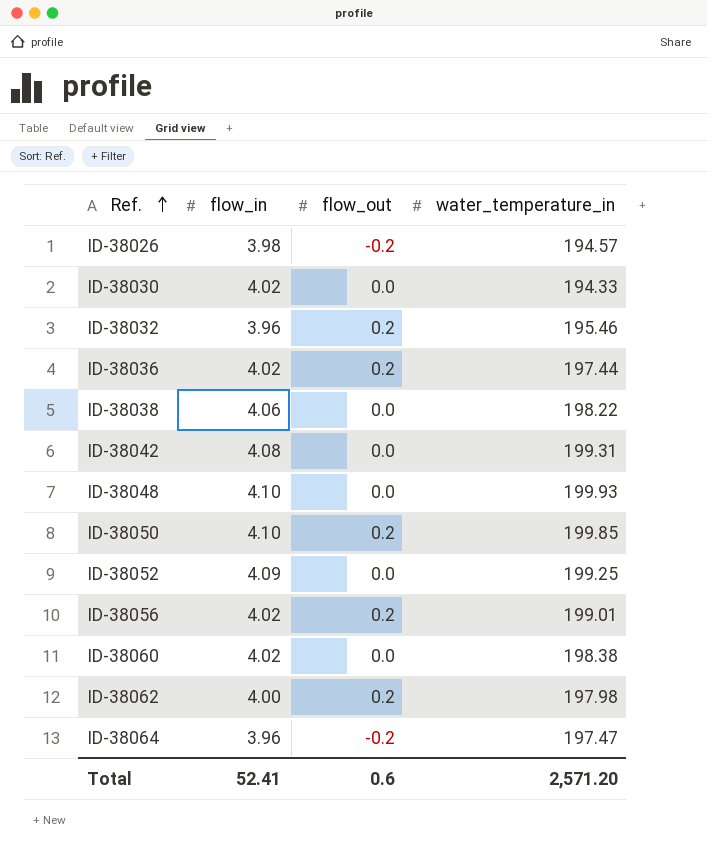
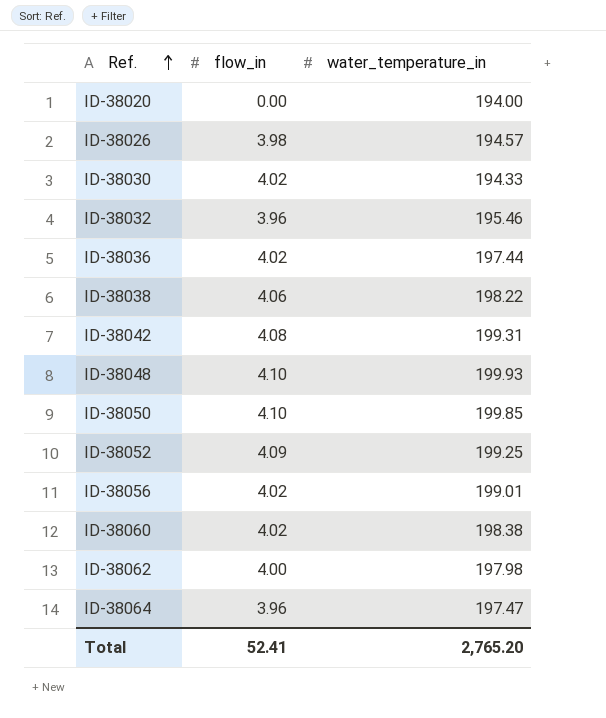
column flow_out | position: 3 -> none
row ID-38020: none -> 0.00 | 194.00
Total | water_temperature_in: 2,571.20 -> 2,765.20

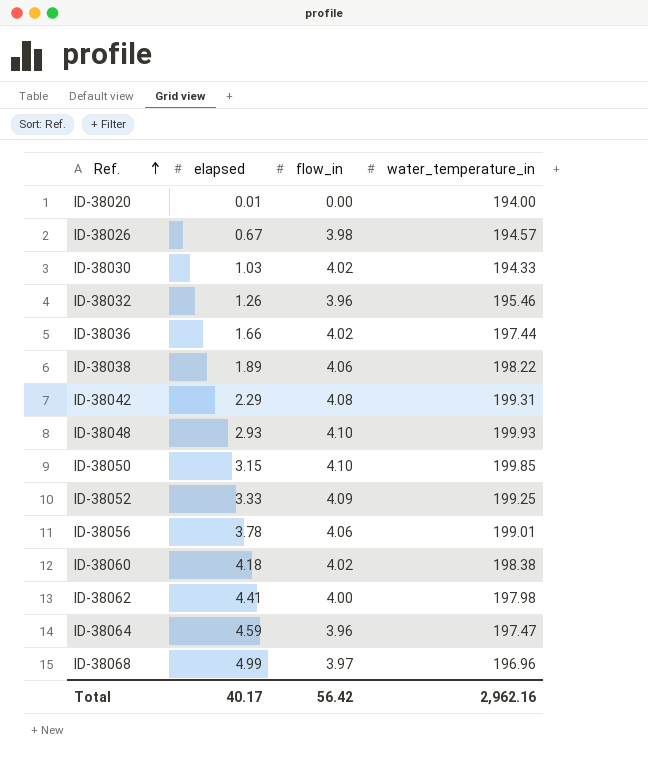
column elapsed | position: none -> 2
ID-38056 | flow_in: 4.02 -> 4.06
row ID-38068: none -> 4.99 | 3.97 | 196.96
Total | flow_in: 52.41 -> 56.42
Total | water_temperature_in: 2,765.20 -> 2,962.16

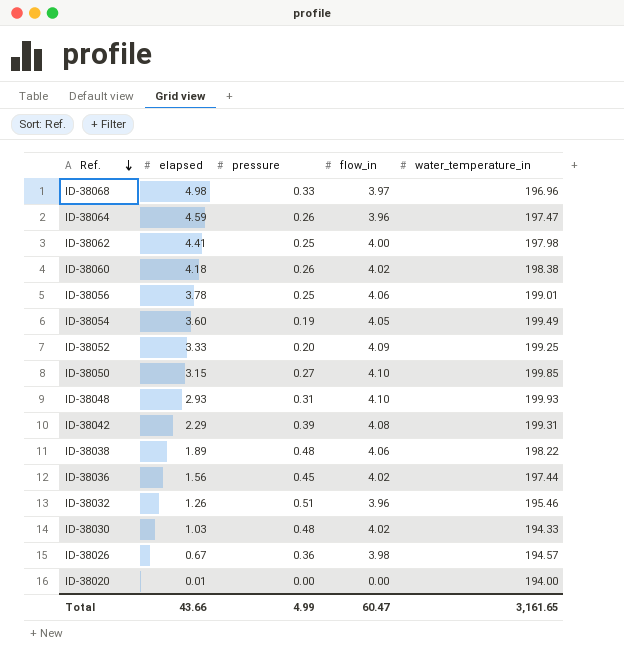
row order: Ref. ascending -> Ref. descending
column pressure | position: none -> 3
ID-38068 | elapsed: 4.99 -> 4.98
row ID-38054: none -> 3.60 | 0.19 | 4.05 | 199.49
ID-38036 | elapsed: 1.66 -> 1.56
Total | elapsed: 40.17 -> 43.66
Total | flow_in: 56.42 -> 60.47
Total | water_temperature_in: 2,962.16 -> 3,161.65

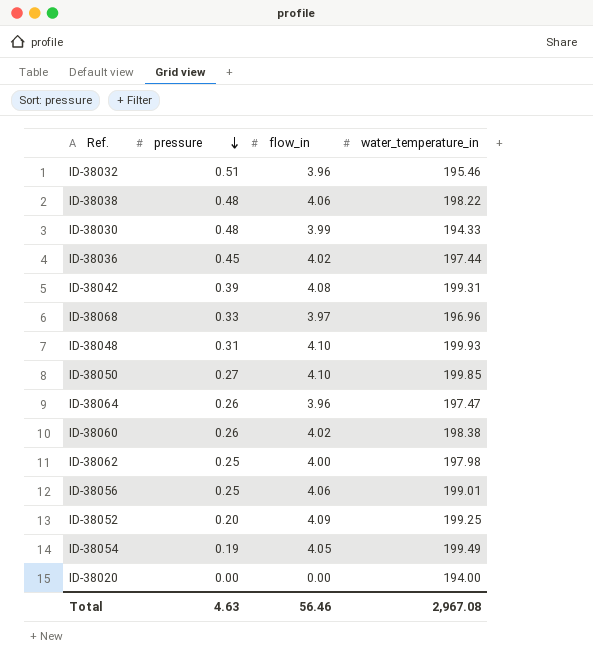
row order: Ref. descending -> pressure descending
column elapsed | position: 2 -> none
row ID-38026: 0.67 | 0.36 | 3.98 | 194.57 -> none
ID-38030 | flow_in: 4.02 -> 3.99
Total | pressure: 4.99 -> 4.63
Total | flow_in: 60.47 -> 56.46
Total | water_temperature_in: 3,161.65 -> 2,967.08

